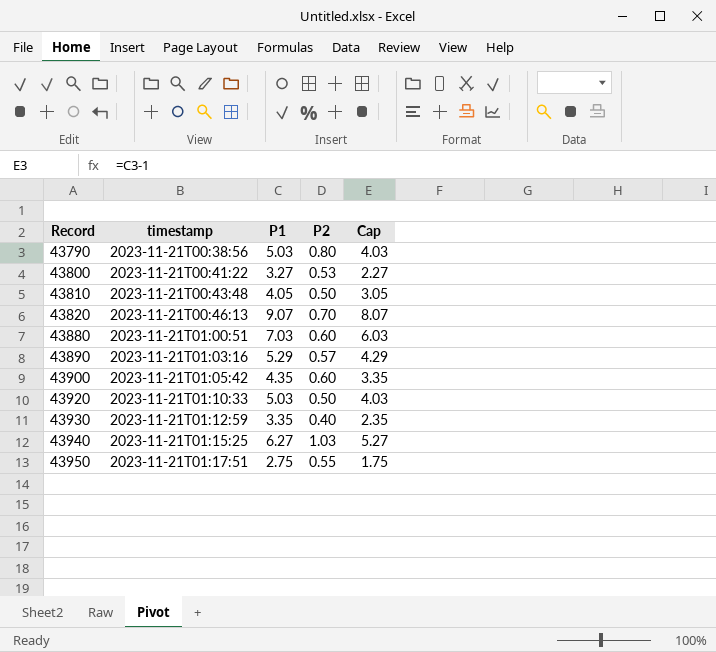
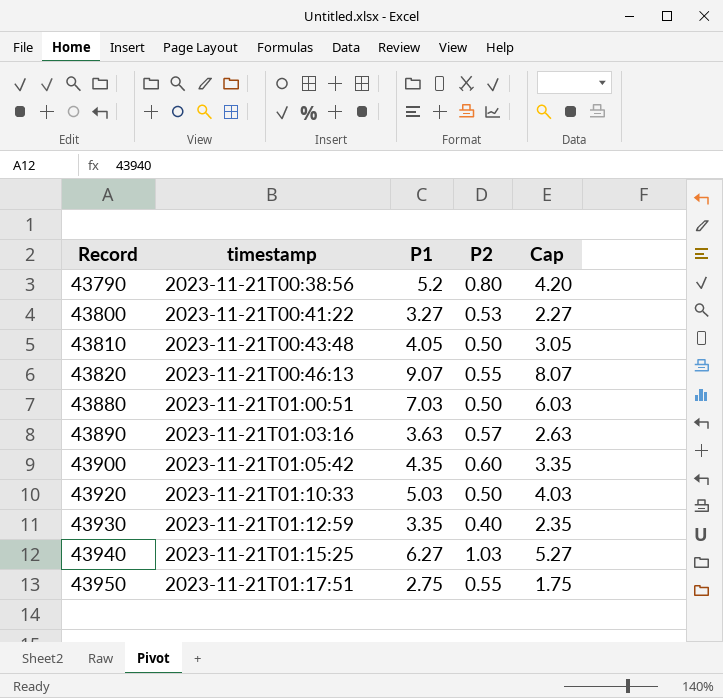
43790 | P1: 5.03 -> 5.2
43790 | Cap: 4.03 -> 4.20
43820 | P2: 0.70 -> 0.55
43880 | P2: 0.60 -> 0.50
43890 | P1: 5.29 -> 3.63
43890 | Cap: 4.29 -> 2.63

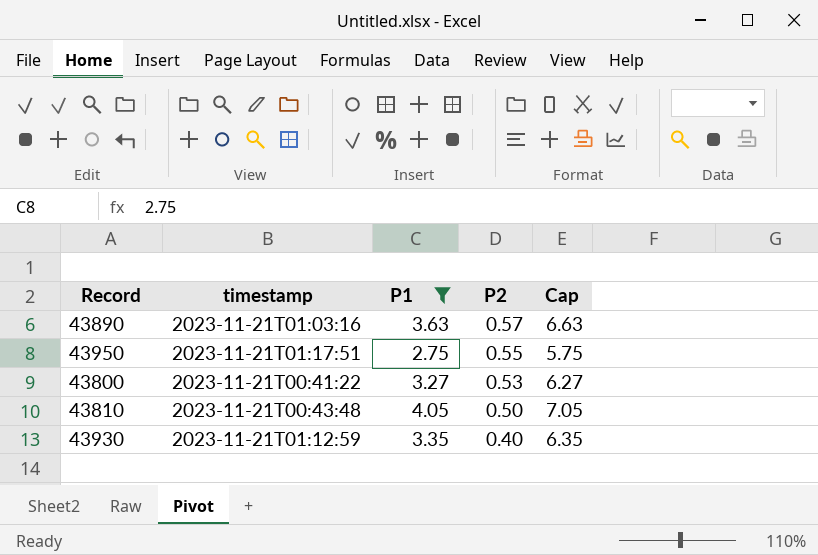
filter: none -> P1 <= 4.05
row order: Record ascending -> P2 descending
column Cap | formula: [P1] - 1 -> [P1] + 3

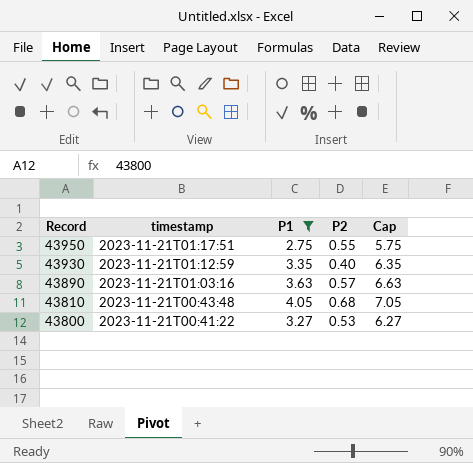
row order: P2 descending -> Record descending
43810 | P2: 0.50 -> 0.68

